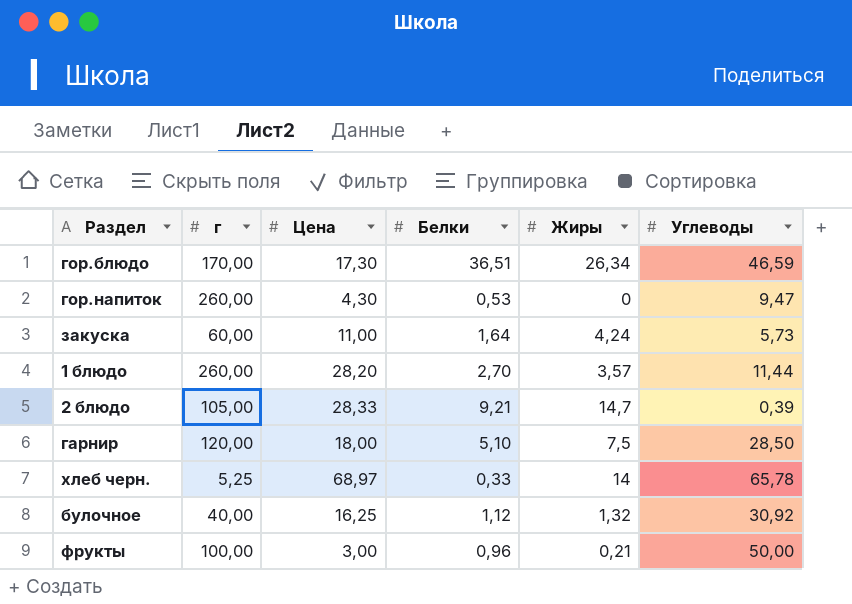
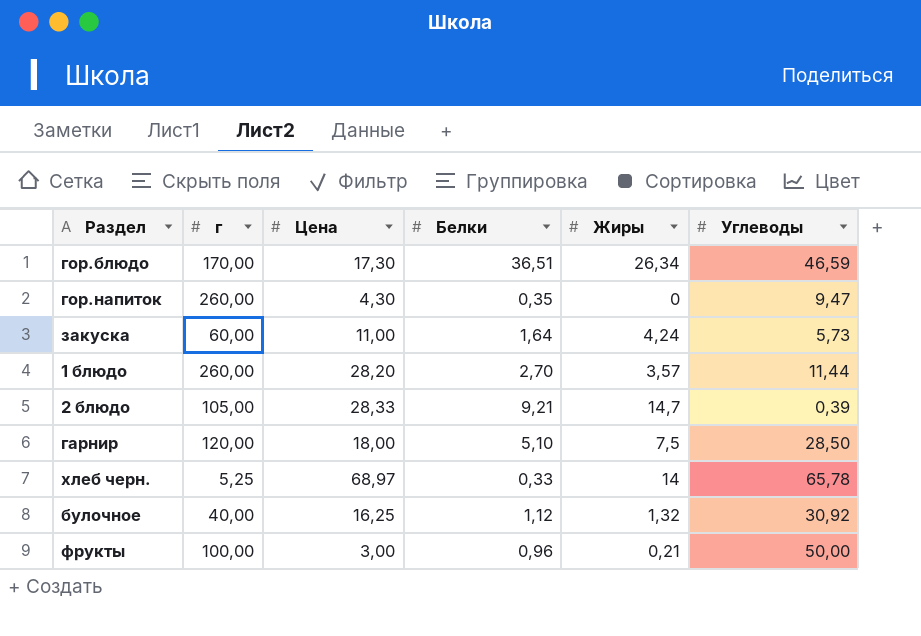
гор.напиток | Белки: 0,53 -> 0,35

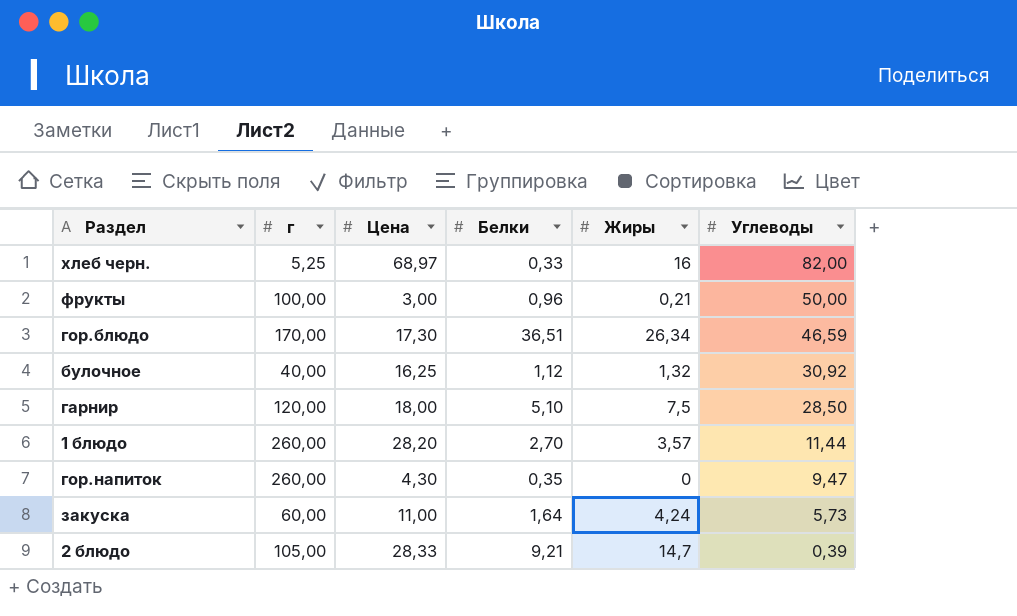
row order: none -> Углеводы descending
хлеб черн. | Жиры: 14 -> 16
хлеб черн. | Углеводы: 65,78 -> 82,00

